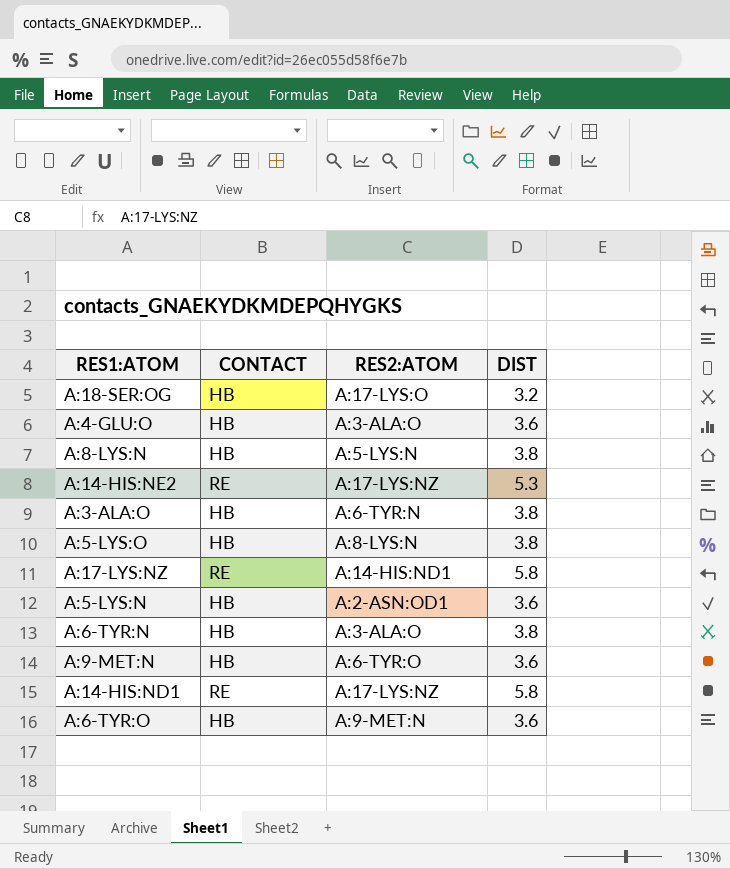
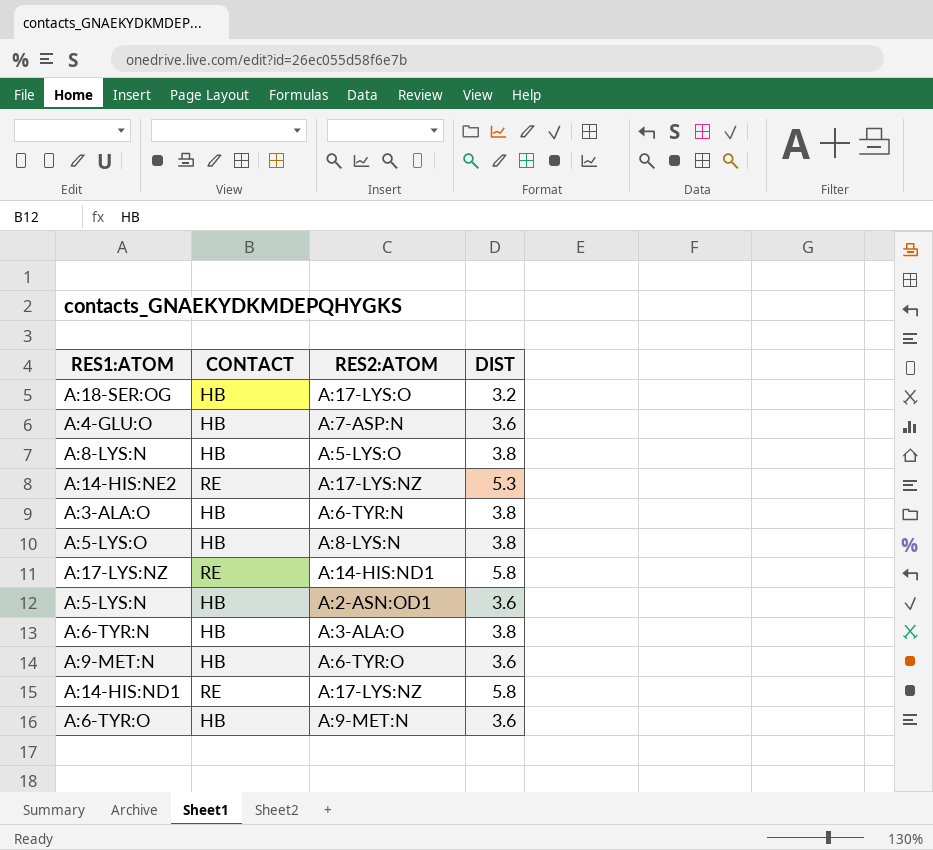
A:4-GLU:O | RES2:ATOM: A:3-ALA:O -> A:7-ASP:N
A:8-LYS:N | RES2:ATOM: A:5-LYS:N -> A:5-LYS:O

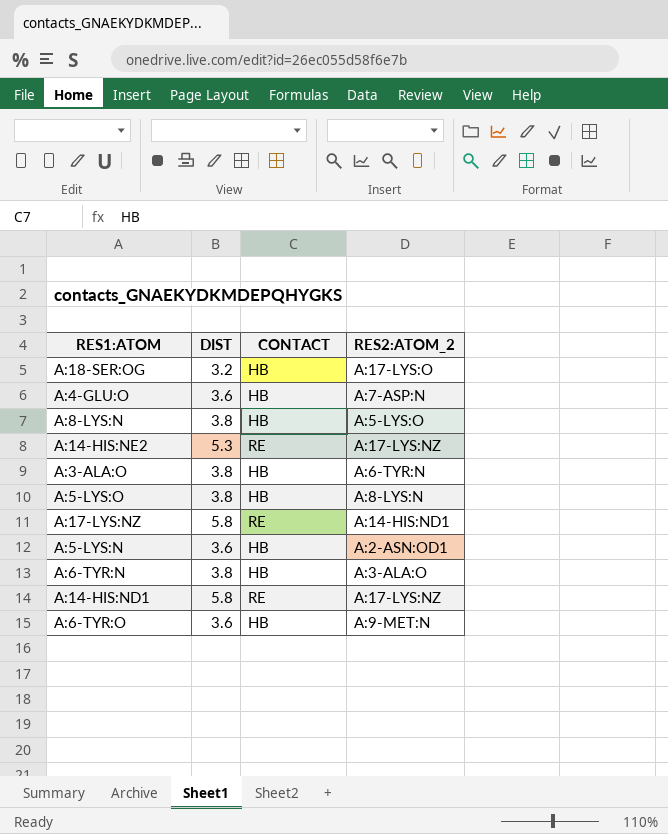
column DIST | position: 4 -> 2
column name: RES2:ATOM -> RES2:ATOM_2
row A:9-MET:N: HB | A:6-TYR:O | 3.6 -> none

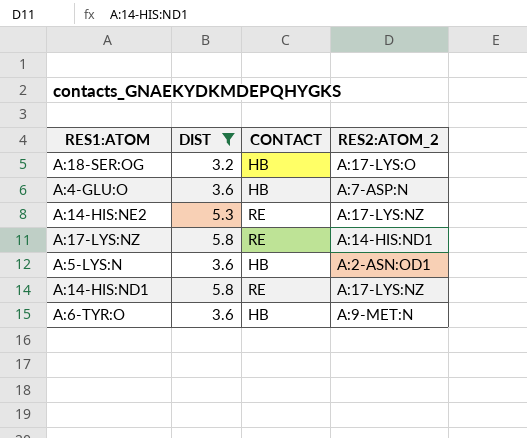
filter: none -> DIST != 3.8

